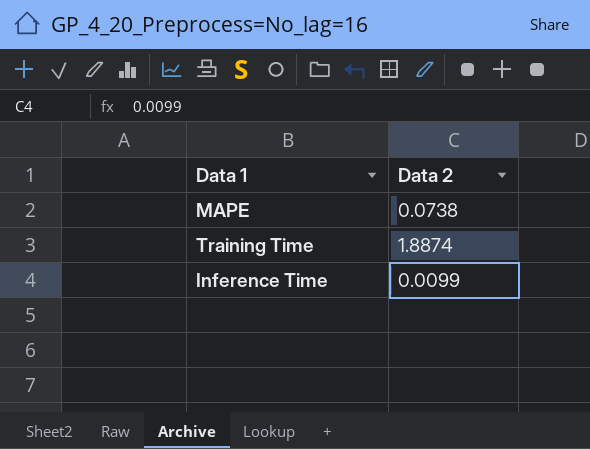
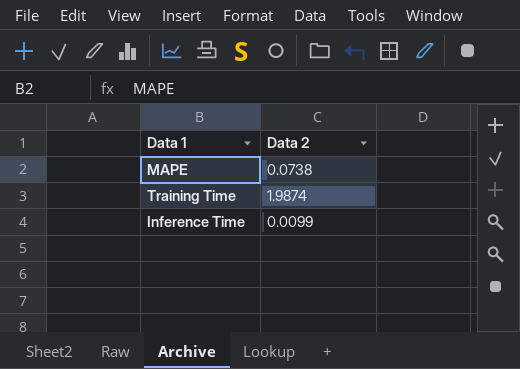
Training Time | Data 2: 1.8874 -> 1.9874

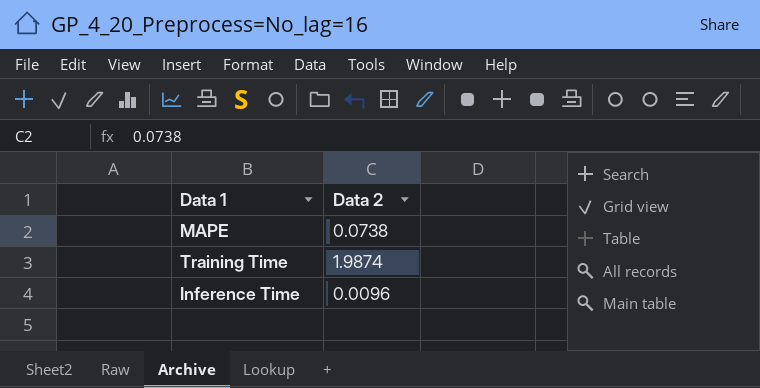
Inference Time | Data 2: 0.0099 -> 0.0096

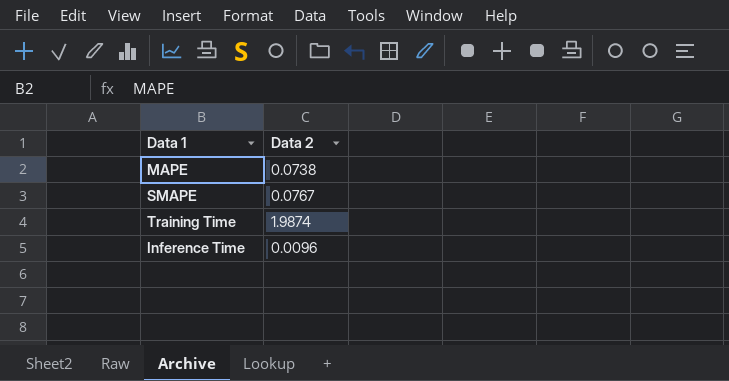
row SMAPE: none -> 0.0767

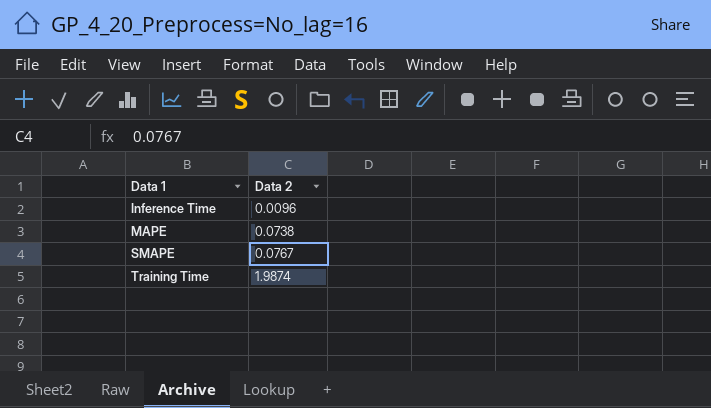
row order: none -> Data 1 ascending

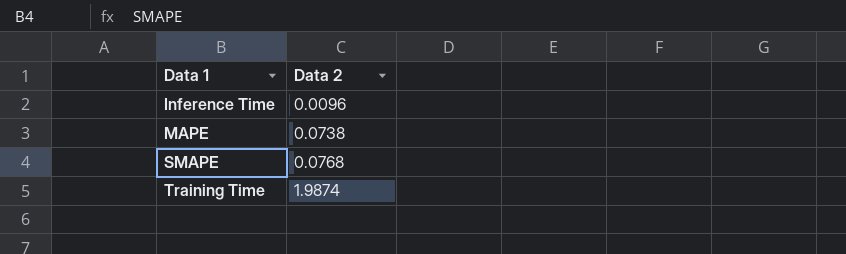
SMAPE | Data 2: 0.0767 -> 0.0768

